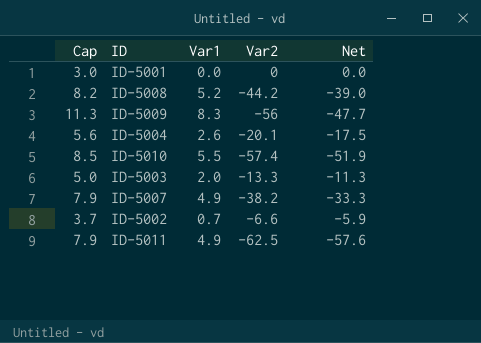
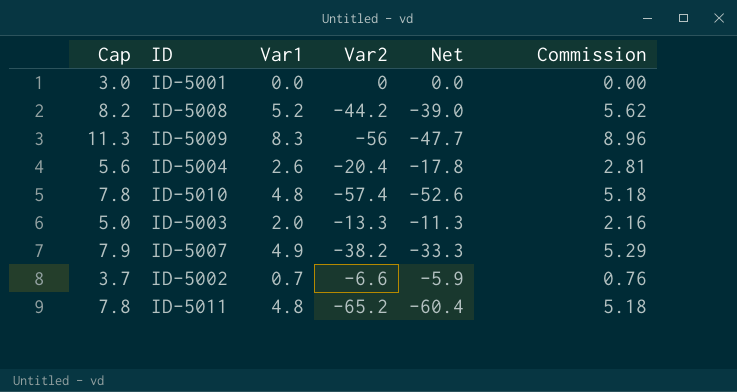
column Commission | formula: none -> [Var1] * 1.08
ID-5004 | Var2: -20.1 -> -20.4
ID-5004 | Net: -17.5 -> -17.8
ID-5010 | Cap: 8.5 -> 7.8
ID-5010 | Var1: 5.5 -> 4.8
ID-5010 | Net: -51.9 -> -52.6
ID-5011 | Cap: 7.9 -> 7.8
ID-5011 | Var1: 4.9 -> 4.8
ID-5011 | Var2: -62.5 -> -65.2
ID-5011 | Net: -57.6 -> -60.4

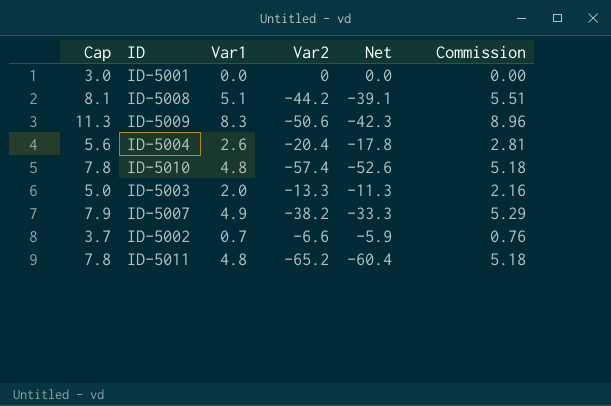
ID-5008 | Cap: 8.2 -> 8.1
ID-5008 | Var1: 5.2 -> 5.1
ID-5008 | Net: -39.0 -> -39.1
ID-5008 | Commission: 5.62 -> 5.51
ID-5009 | Var2: -56 -> -50.6
ID-5009 | Net: -47.7 -> -42.3

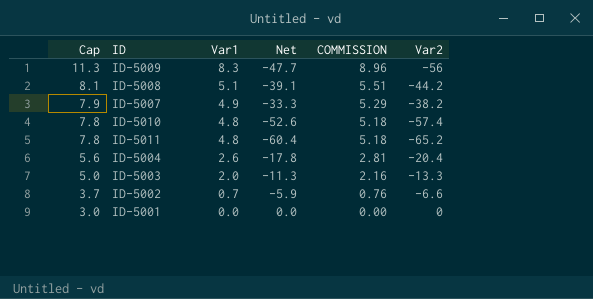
row order: none -> Cap descending
column name: Commission -> COMMISSION
column Var2 | position: 4 -> 6
ID-5009 | Net: -42.3 -> -47.7
ID-5009 | Var2: -50.6 -> -56

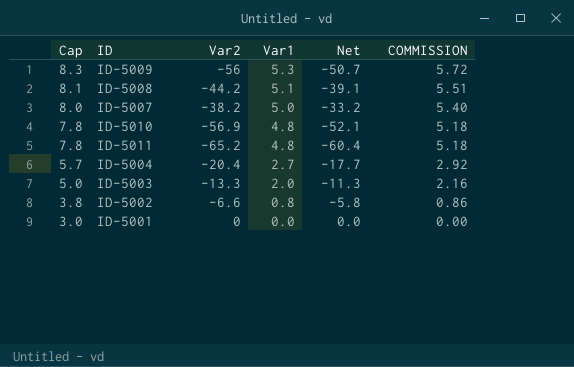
column Var2 | position: 6 -> 3
ID-5009 | Cap: 11.3 -> 8.3
ID-5009 | Var1: 8.3 -> 5.3
ID-5009 | Net: -47.7 -> -50.7
ID-5009 | COMMISSION: 8.96 -> 5.72
ID-5007 | Cap: 7.9 -> 8.0
ID-5007 | Var1: 4.9 -> 5.0
ID-5007 | Net: -33.3 -> -33.2
ID-5007 | COMMISSION: 5.29 -> 5.40
ID-5010 | Var2: -57.4 -> -56.9
ID-5010 | Net: -52.6 -> -52.1
ID-5004 | Cap: 5.6 -> 5.7
ID-5004 | Var1: 2.6 -> 2.7
ID-5004 | Net: -17.8 -> -17.7
ID-5004 | COMMISSION: 2.81 -> 2.92
ID-5002 | Cap: 3.7 -> 3.8
ID-5002 | Var1: 0.7 -> 0.8
ID-5002 | Net: -5.9 -> -5.8
ID-5002 | COMMISSION: 0.76 -> 0.86

